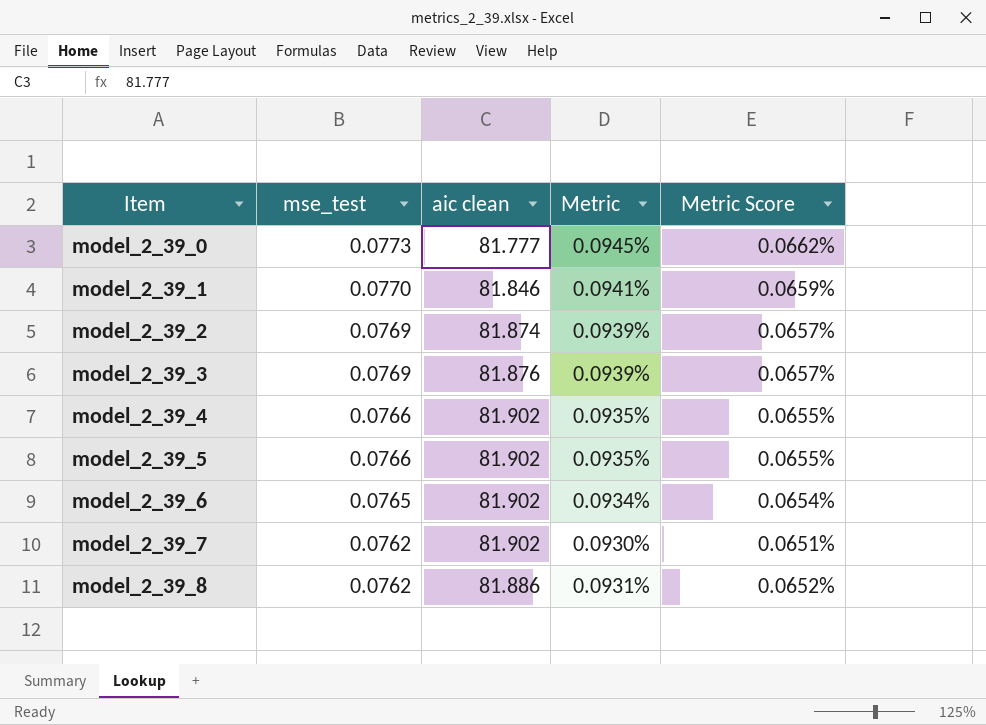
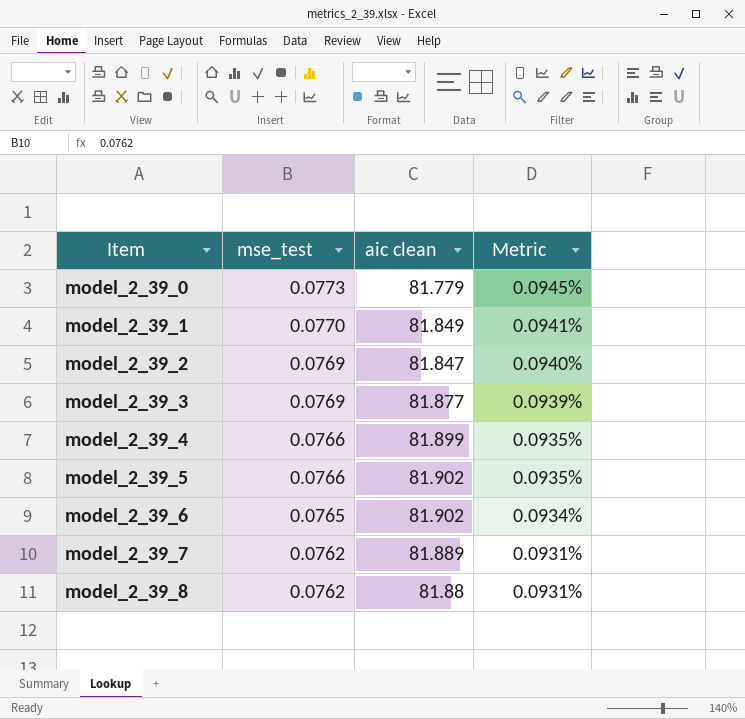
column Metric Score | formula: [Metric] * 0.7 -> none
model_2_39_0 | aic clean: 81.777 -> 81.779
model_2_39_1 | aic clean: 81.846 -> 81.849
model_2_39_2 | aic clean: 81.874 -> 81.847
model_2_39_2 | Metric: 0.0939% -> 0.0940%
model_2_39_3 | aic clean: 81.876 -> 81.877
model_2_39_4 | aic clean: 81.902 -> 81.899
model_2_39_7 | aic clean: 81.902 -> 81.889
model_2_39_7 | Metric: 0.0930% -> 0.0931%
model_2_39_8 | aic clean: 81.886 -> 81.88

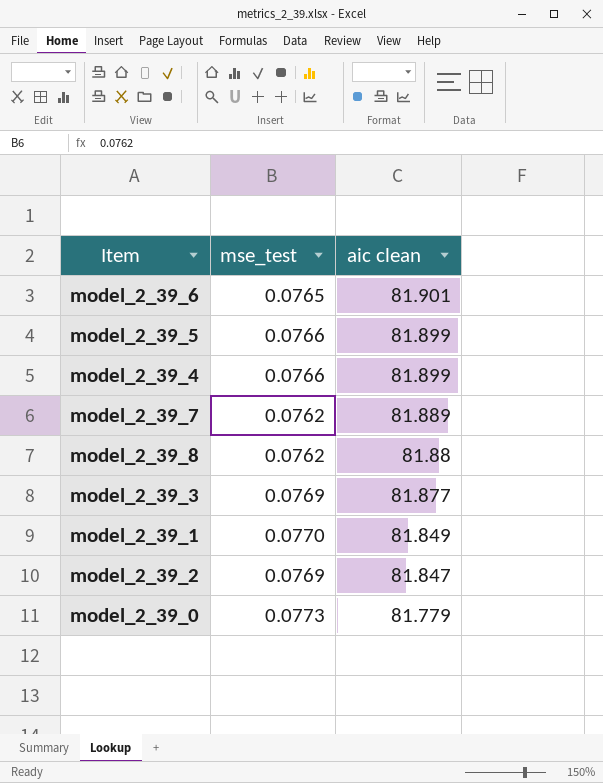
row order: Item ascending -> aic clean descending
column Metric | formula: [mse_test] / [aic clean] -> none
model_2_39_6 | aic clean: 81.902 -> 81.901
model_2_39_5 | aic clean: 81.902 -> 81.899

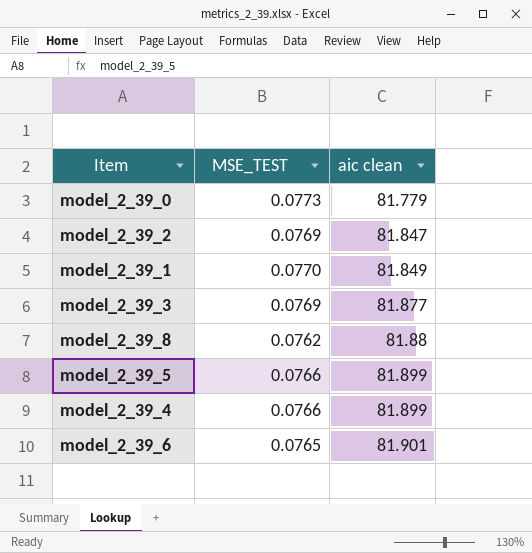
row order: aic clean descending -> aic clean ascending
column name: mse_test -> MSE_TEST
row model_2_39_7: 0.0762 | 81.889 -> none

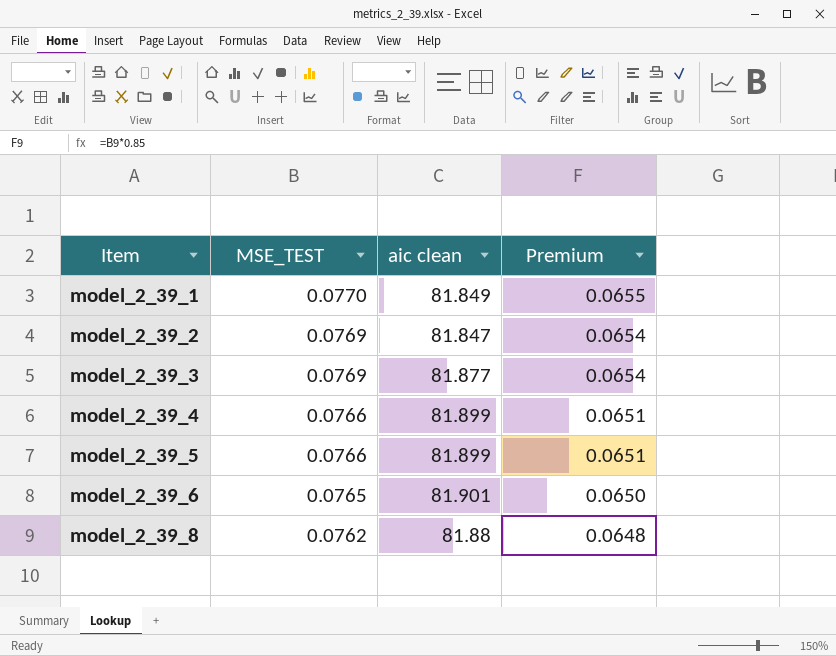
row order: aic clean ascending -> Item ascending
column Premium | formula: none -> [MSE_TEST] * 0.85
row model_2_39_0: 0.0773 | 81.779 -> none

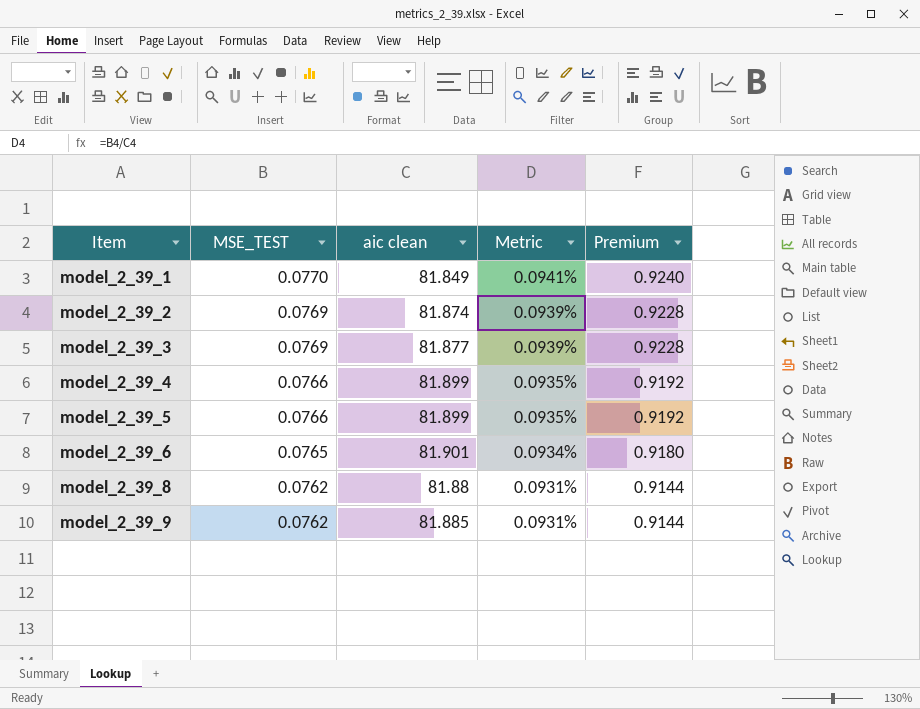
column Metric | formula: none -> [MSE_TEST] / [aic clean]
column Premium | formula: [MSE_TEST] * 0.85 -> [MSE_TEST] * 12
model_2_39_2 | aic clean: 81.847 -> 81.874
row model_2_39_9: none -> 0.0762 | 81.885 | 0.0931% | 0.9144

